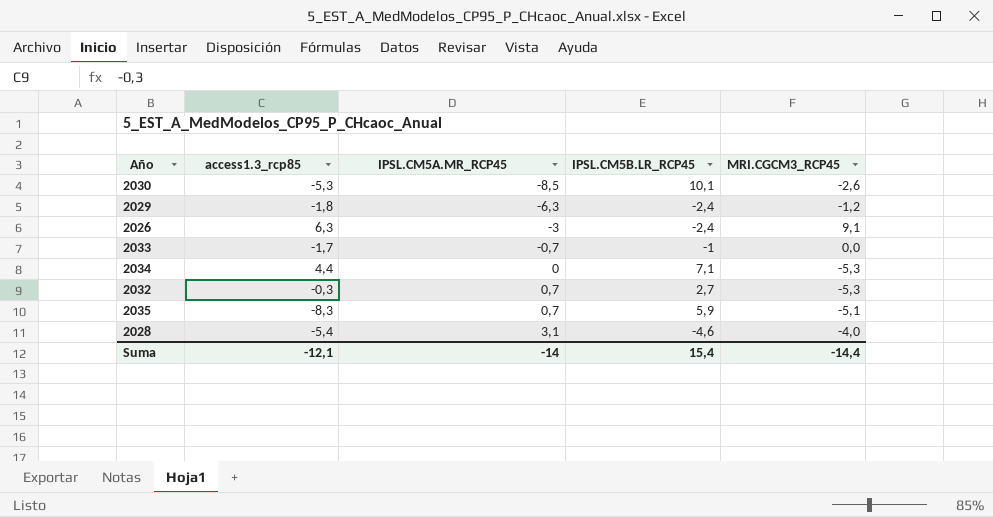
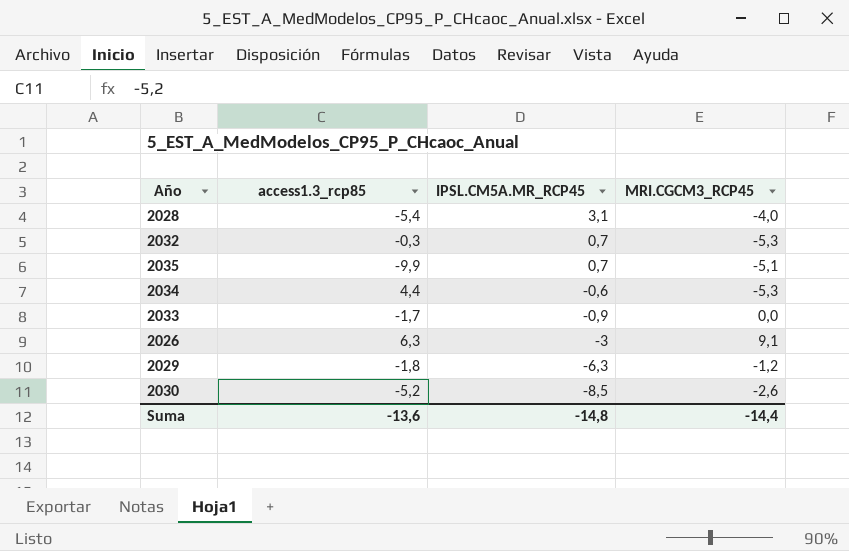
row order: IPSL.CM5A.MR_RCP45 ascending -> IPSL.CM5A.MR_RCP45 descending
column IPSL.CM5B.LR_RCP45 | position: 4 -> none
2035 | access1.3_rcp85: -8,3 -> -9,9
2034 | IPSL.CM5A.MR_RCP45: 0 -> -0,6
2033 | IPSL.CM5A.MR_RCP45: -0,7 -> -0,9
2030 | access1.3_rcp85: -5,3 -> -5,2
Suma | access1.3_rcp85: -12,1 -> -13,6
Suma | IPSL.CM5A.MR_RCP45: -14 -> -14,8

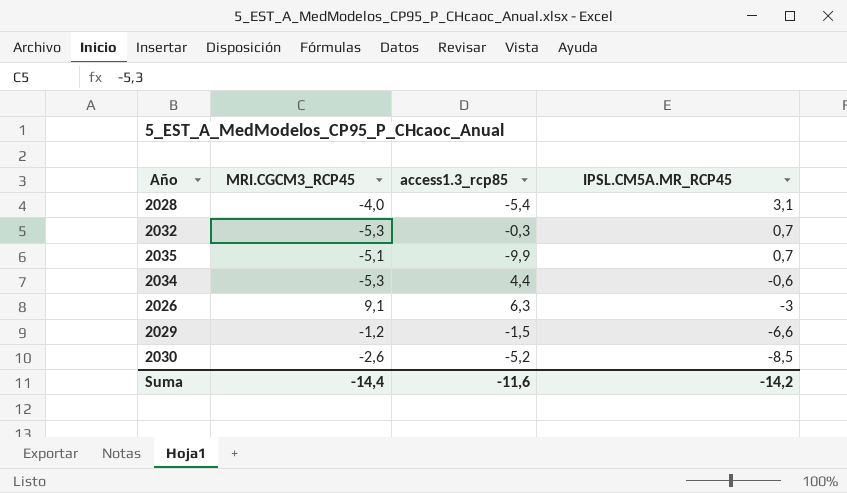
column MRI.CGCM3_RCP45 | position: 4 -> 2
row 2033: -1,7 | -0,9 | 0,0 -> none
2029 | access1.3_rcp85: -1,8 -> -1,5
2029 | IPSL.CM5A.MR_RCP45: -6,3 -> -6,6
Suma | access1.3_rcp85: -13,6 -> -11,6
Suma | IPSL.CM5A.MR_RCP45: -14,8 -> -14,2

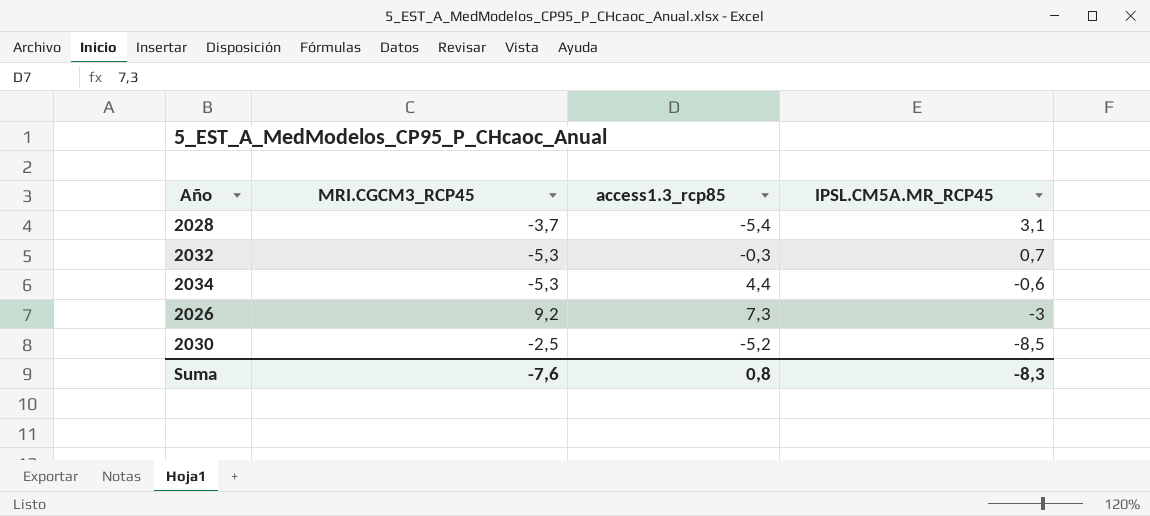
row 2035: -5,1 | -9,9 | 0,7 -> none
row 2029: -1,2 | -1,5 | -6,6 -> none
2028 | MRI.CGCM3_RCP45: -4,0 -> -3,7
2026 | MRI.CGCM3_RCP45: 9,1 -> 9,2
2026 | access1.3_rcp85: 6,3 -> 7,3
2030 | MRI.CGCM3_RCP45: -2,6 -> -2,5
Suma | MRI.CGCM3_RCP45: -14,4 -> -7,6
Suma | access1.3_rcp85: -11,6 -> 0,8
Suma | IPSL.CM5A.MR_RCP45: -14,2 -> -8,3

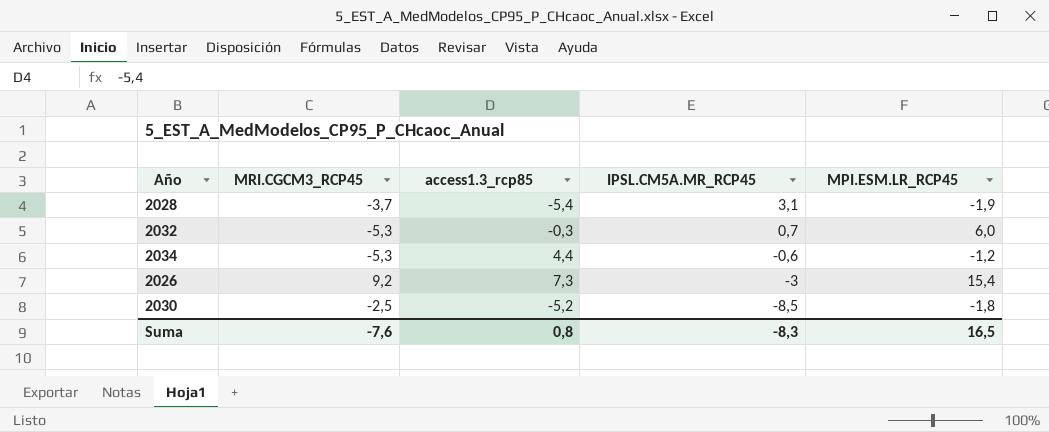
column MPI.ESM.LR_RCP45 | position: none -> 5

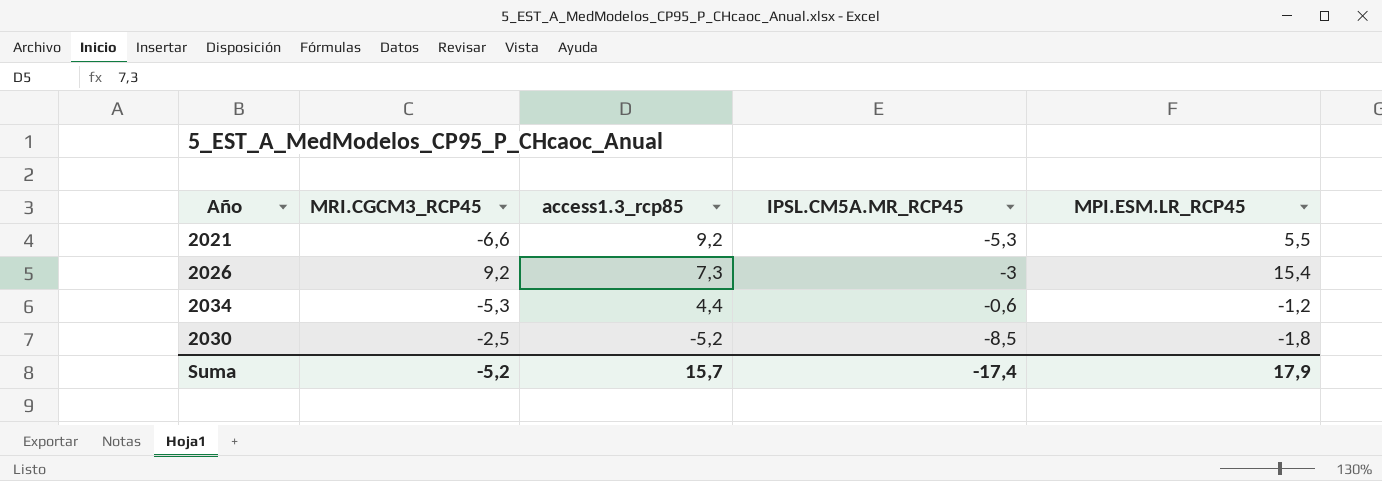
row order: IPSL.CM5A.MR_RCP45 descending -> access1.3_rcp85 descending
row 2028: -3,7 | -5,4 | 3,1 | -1,9 -> none
row 2032: -5,3 | -0,3 | 0,7 | 6,0 -> none
row 2021: none -> -6,6 | 9,2 | -5,3 | 5,5
Suma | MRI.CGCM3_RCP45: -7,6 -> -5,2
Suma | access1.3_rcp85: 0,8 -> 15,7
Suma | IPSL.CM5A.MR_RCP45: -8,3 -> -17,4
Suma | MPI.ESM.LR_RCP45: 16,5 -> 17,9

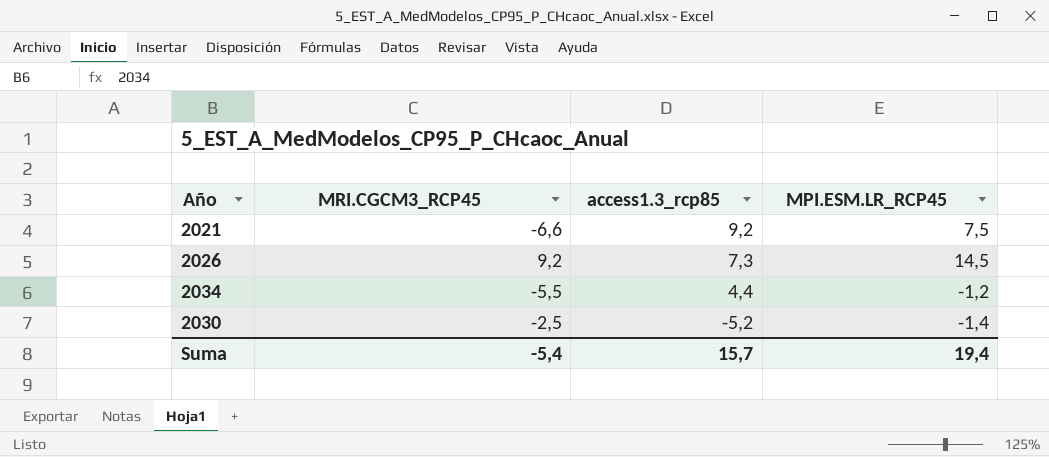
column IPSL.CM5A.MR_RCP45 | position: 4 -> none
2021 | MPI.ESM.LR_RCP45: 5,5 -> 7,5
2026 | MPI.ESM.LR_RCP45: 15,4 -> 14,5
2034 | MRI.CGCM3_RCP45: -5,3 -> -5,5
2030 | MPI.ESM.LR_RCP45: -1,8 -> -1,4
Suma | MRI.CGCM3_RCP45: -5,2 -> -5,4
Suma | MPI.ESM.LR_RCP45: 17,9 -> 19,4

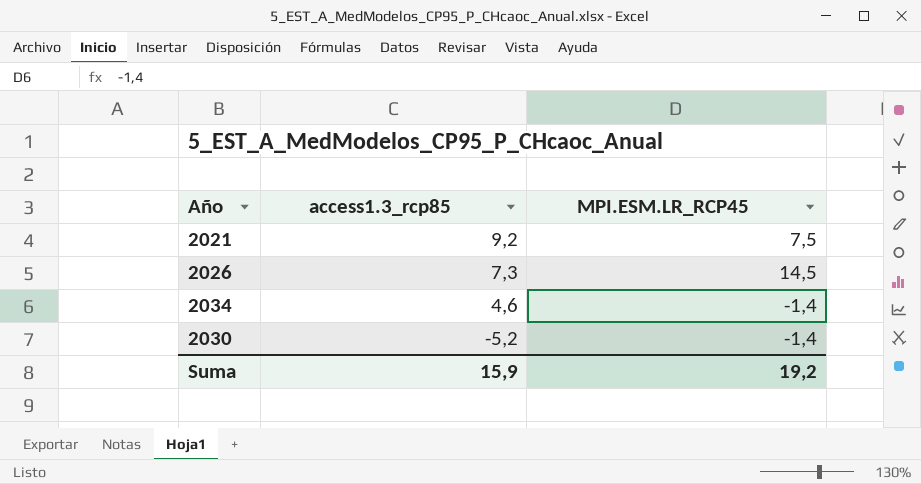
column MRI.CGCM3_RCP45 | position: 2 -> none
2034 | access1.3_rcp85: 4,4 -> 4,6
2034 | MPI.ESM.LR_RCP45: -1,2 -> -1,4
Suma | access1.3_rcp85: 15,7 -> 15,9
Suma | MPI.ESM.LR_RCP45: 19,4 -> 19,2

